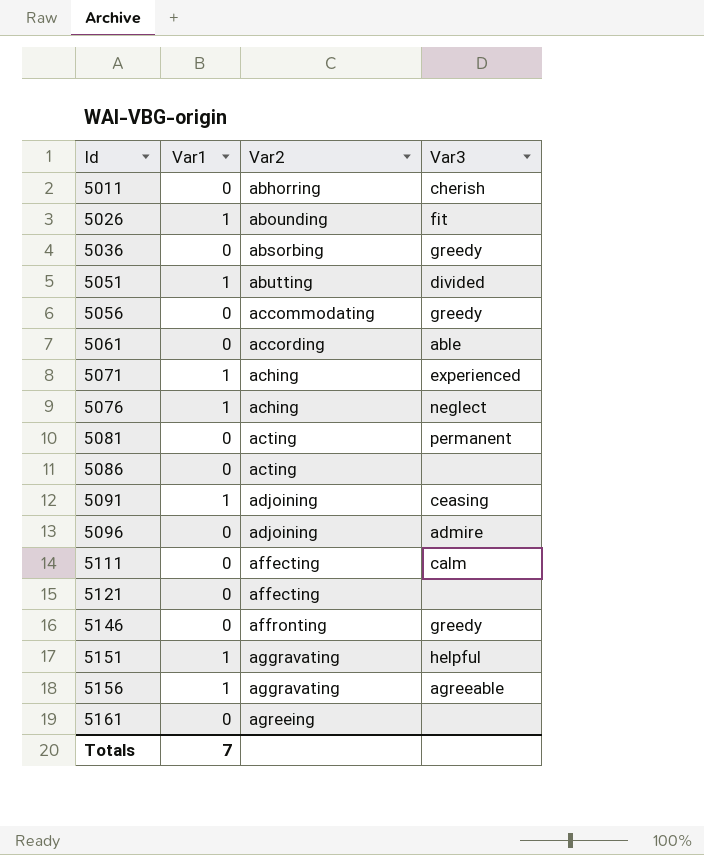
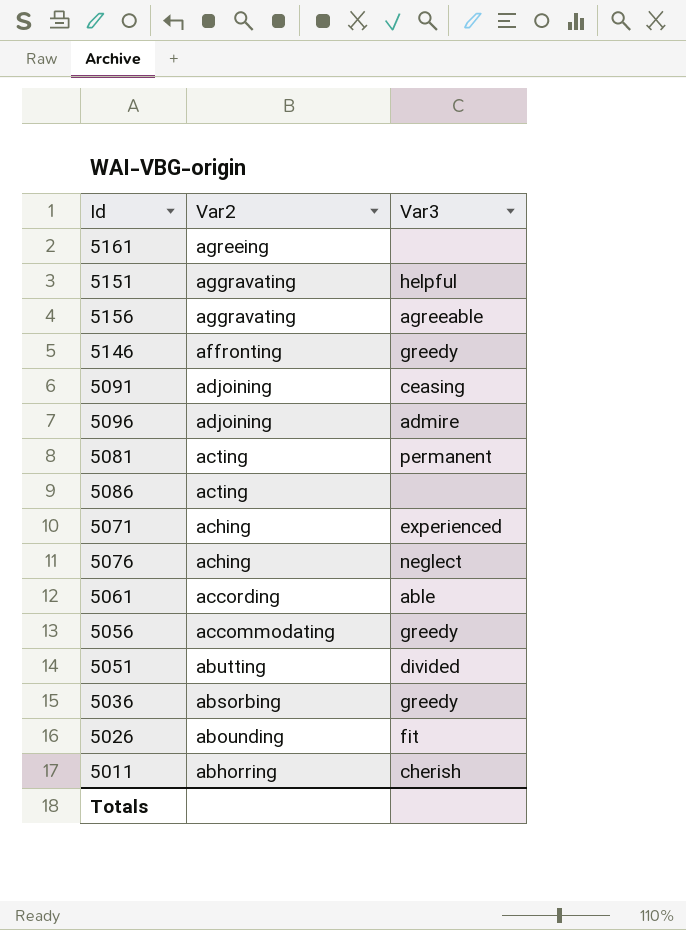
row order: Id ascending -> Var2 descending
column Var1 | position: 2 -> none
row 5111: 0 | affecting | calm -> none
row 5121: 0 | affecting | none -> none

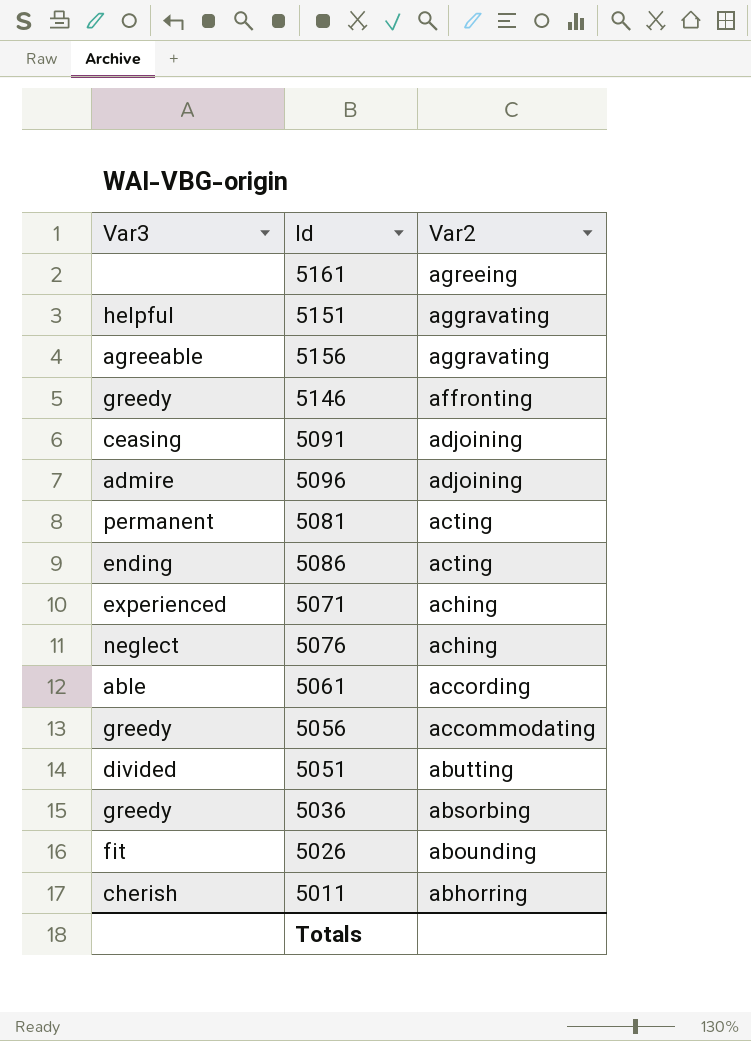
column Var3 | position: 3 -> 1
5086 | Var3: none -> ending

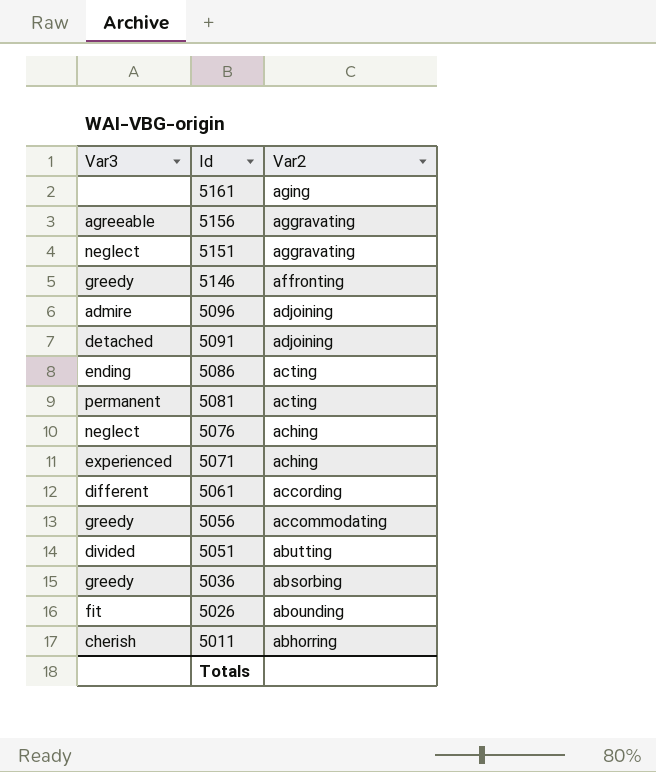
row order: Var2 descending -> Id descending
5161 | Var2: agreeing -> aging
5151 | Var3: helpful -> neglect
5091 | Var3: ceasing -> detached
5061 | Var3: able -> different

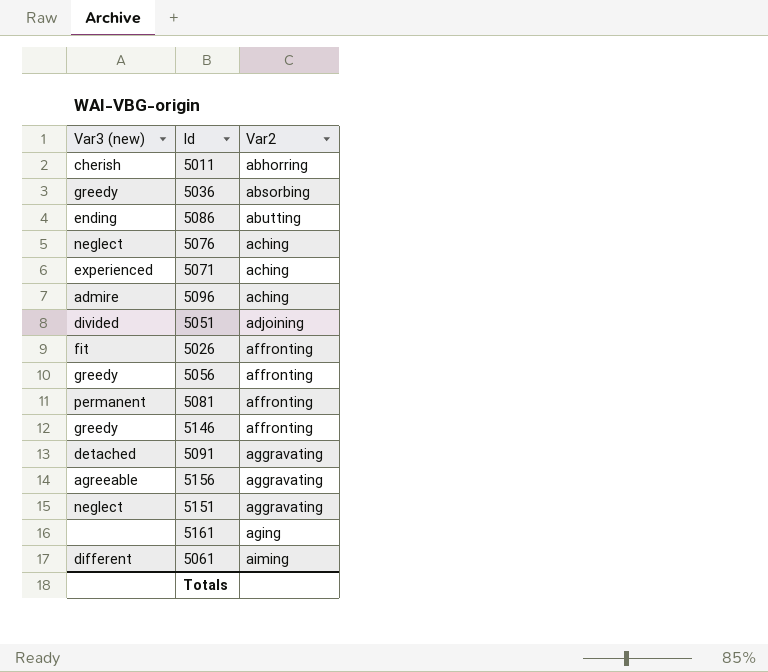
row order: Id descending -> Var2 ascending
column name: Var3 -> Var3 (new)
5086 | Var2: acting -> abutting
5096 | Var2: adjoining -> aching
5051 | Var2: abutting -> adjoining
5026 | Var2: abounding -> affronting
5056 | Var2: accommodating -> affronting
5081 | Var2: acting -> affronting
5091 | Var2: adjoining -> aggravating
5061 | Var2: according -> aiming

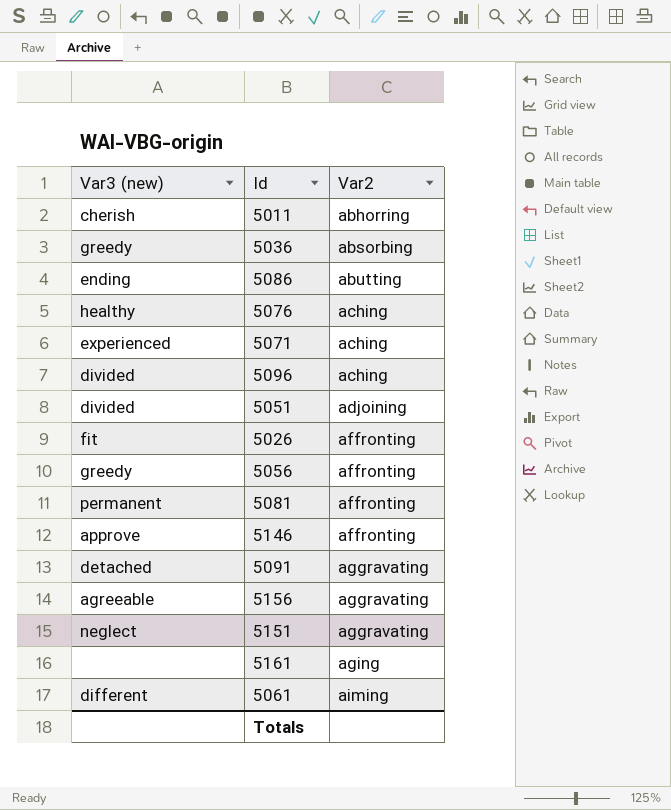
5076 | Var3 (new): neglect -> healthy
5096 | Var3 (new): admire -> divided
5146 | Var3 (new): greedy -> approve

